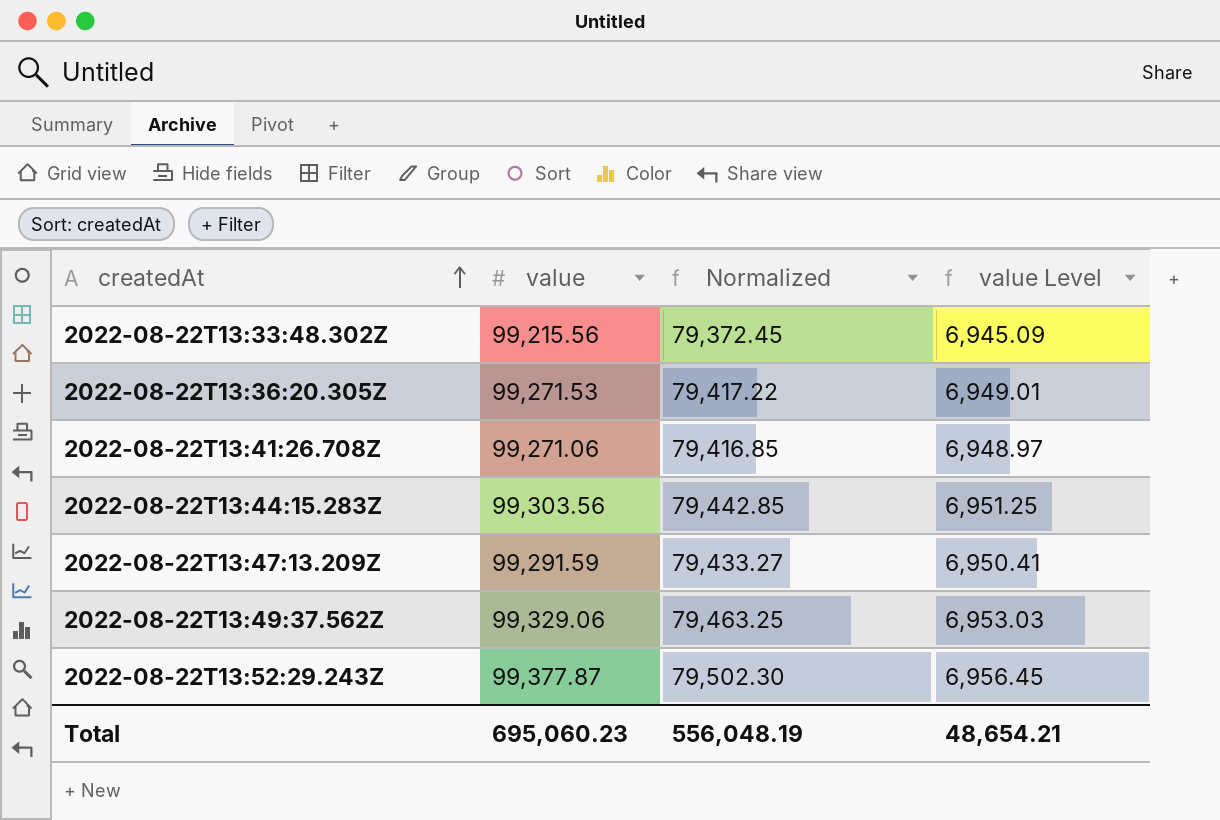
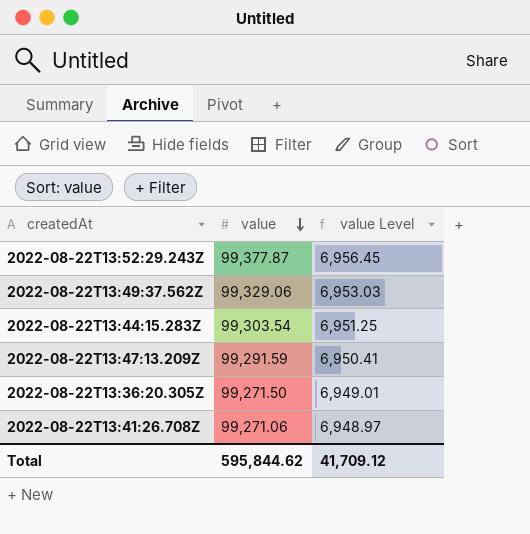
row order: createdAt ascending -> value descending
column Normalized | formula: [value] * 0.8 -> none
row 2022-08-22T13:33:48.302Z: 99,215.56 | 79,372.45 | 6,945.09 -> none
2022-08-22T13:44:15.283Z | value: 99,303.56 -> 99,303.54
2022-08-22T13:36:20.305Z | value: 99,271.53 -> 99,271.50
Total | value: 695,060.23 -> 595,844.62
Total | value Level: 48,654.21 -> 41,709.12

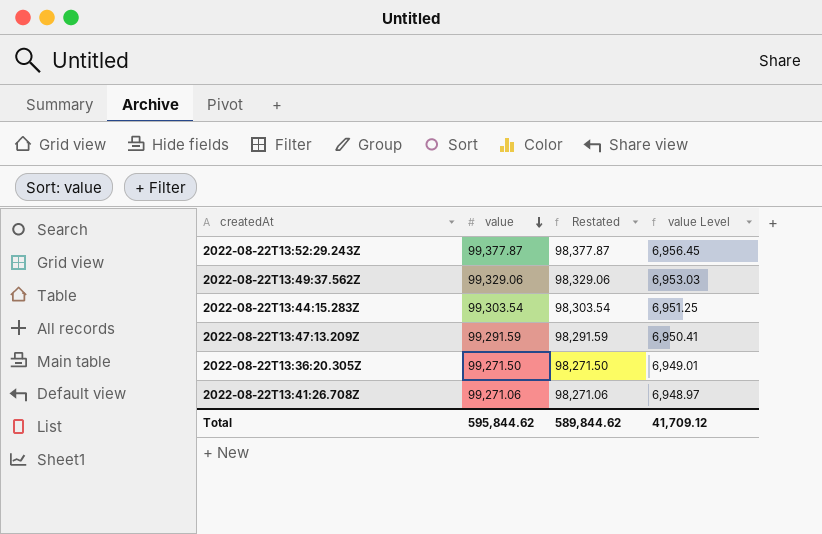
column Restated | formula: none -> [value] - 1000

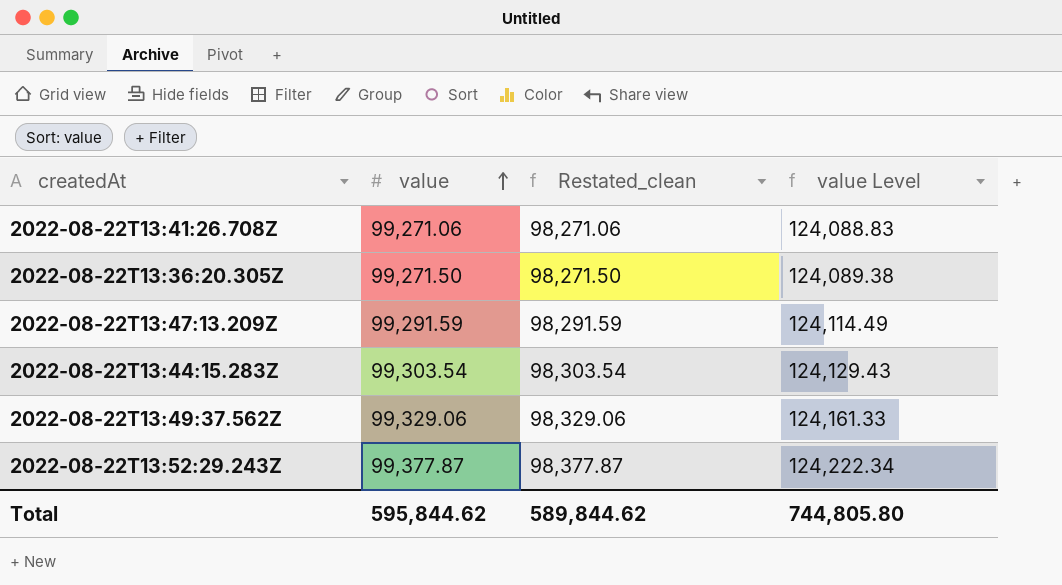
row order: value descending -> value ascending
column name: Restated -> Restated_clean
column value Level | formula: [value] * 0.07 -> [value] * 1.25
Total | value Level: 41,709.12 -> 744,805.80

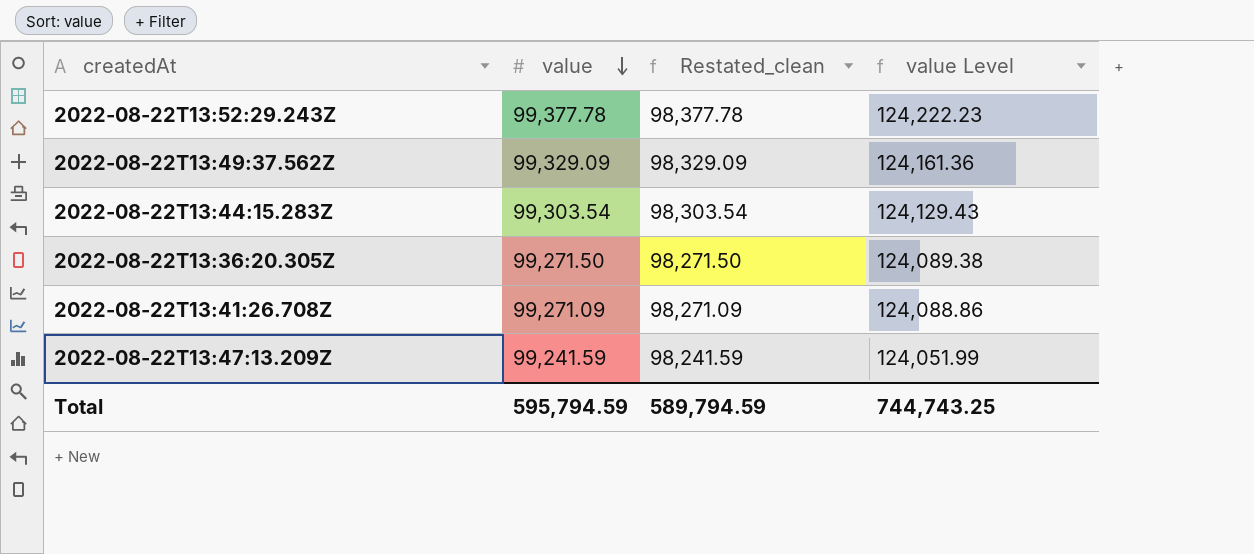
row order: value ascending -> value descending
2022-08-22T13:52:29.243Z | value: 99,377.87 -> 99,377.78
2022-08-22T13:52:29.243Z | Restated_clean: 98,377.87 -> 98,377.78
2022-08-22T13:52:29.243Z | value Level: 124,222.34 -> 124,222.23
2022-08-22T13:49:37.562Z | value: 99,329.06 -> 99,329.09
2022-08-22T13:49:37.562Z | Restated_clean: 98,329.06 -> 98,329.09
2022-08-22T13:49:37.562Z | value Level: 124,161.33 -> 124,161.36
2022-08-22T13:41:26.708Z | value: 99,271.06 -> 99,271.09
2022-08-22T13:41:26.708Z | Restated_clean: 98,271.06 -> 98,271.09
2022-08-22T13:41:26.708Z | value Level: 124,088.83 -> 124,088.86
2022-08-22T13:47:13.209Z | value: 99,291.59 -> 99,241.59
2022-08-22T13:47:13.209Z | Restated_clean: 98,291.59 -> 98,241.59
2022-08-22T13:47:13.209Z | value Level: 124,114.49 -> 124,051.99
Total | value: 595,844.62 -> 595,794.59
Total | Restated_clean: 589,844.62 -> 589,794.59
Total | value Level: 744,805.80 -> 744,743.25

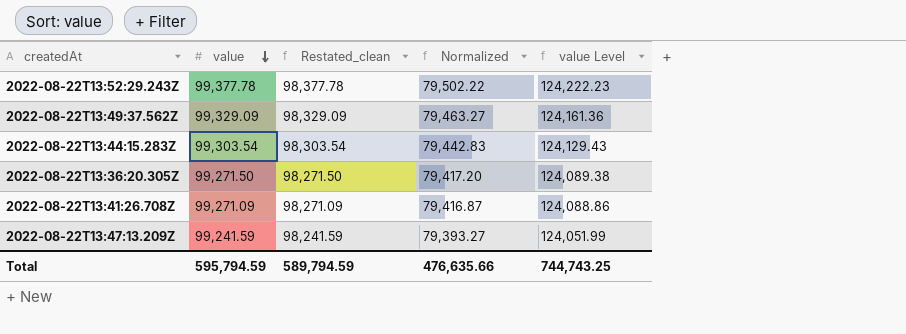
column Normalized | formula: none -> [value] * 0.8

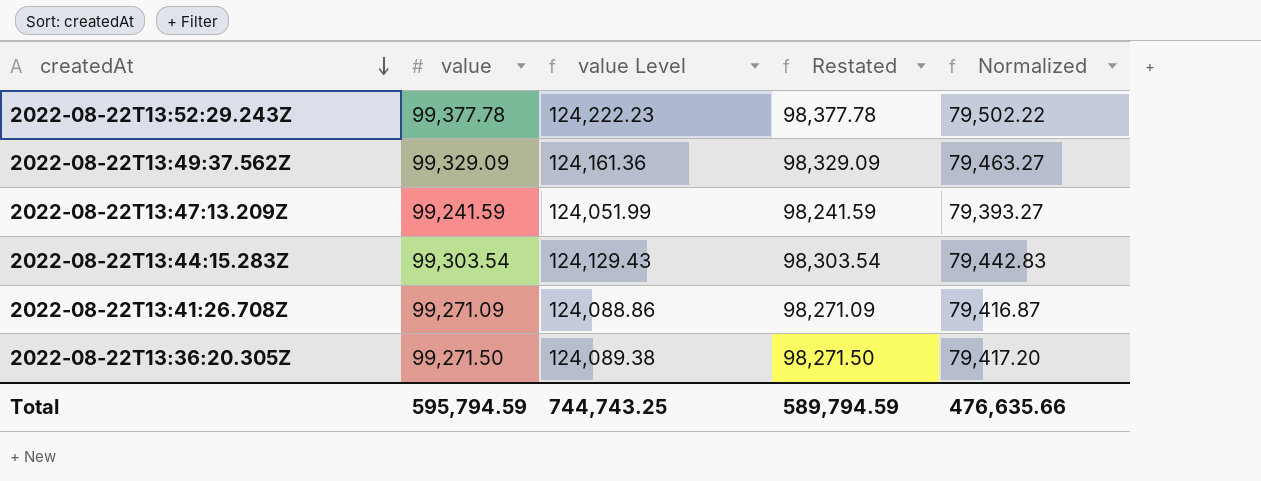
row order: value descending -> createdAt descending
column value Level | position: 5 -> 3
column name: Restated_clean -> Restated

